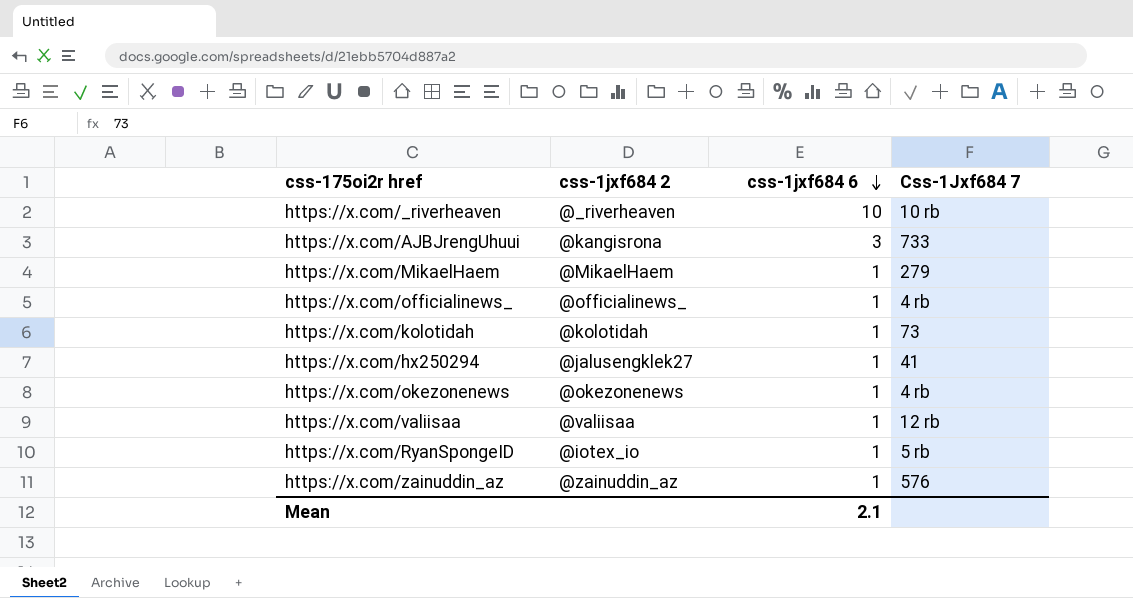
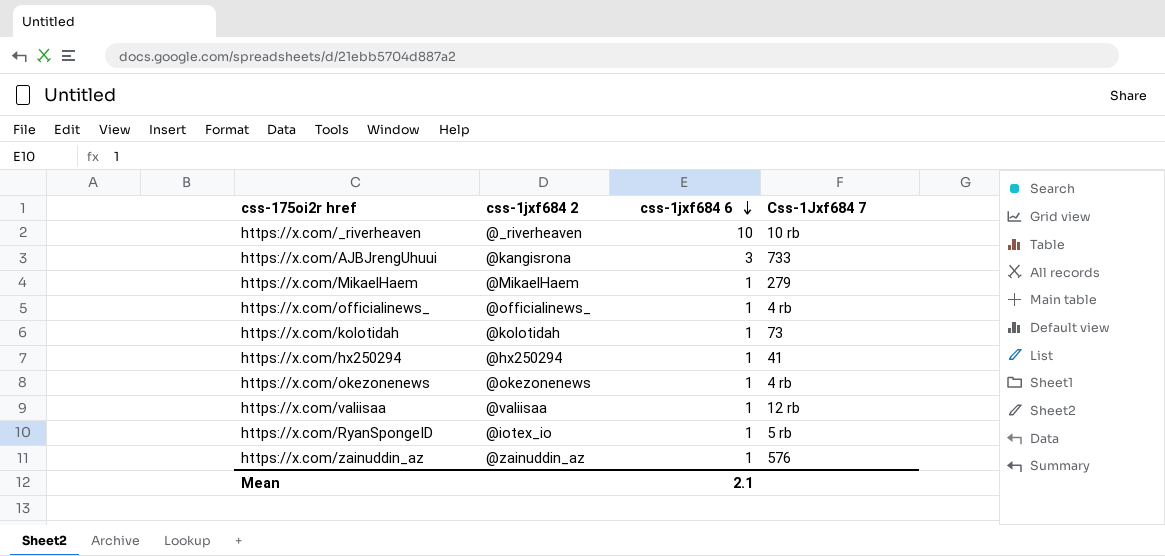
https://x.com/hx250294 | css-1jxf684 2: @jalusengklek27 -> @hx250294

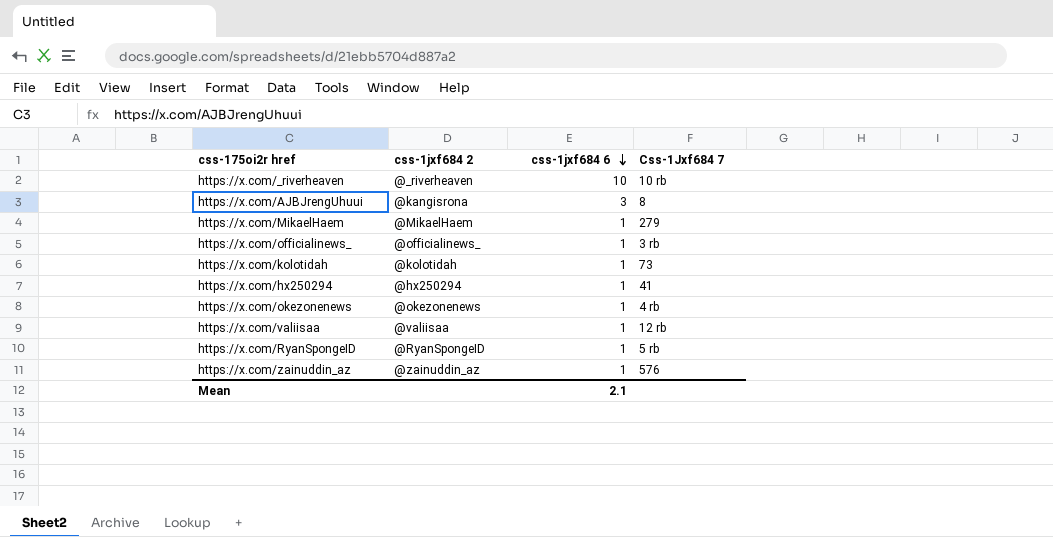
https://x.com/AJBJrengUhuui | Css-1Jxf684 7: 733 -> 8
https://x.com/officialinews_ | Css-1Jxf684 7: 4 rb -> 3 rb
https://x.com/RyanSpongeID | css-1jxf684 2: @iotex_io -> @RyanSpongeID

